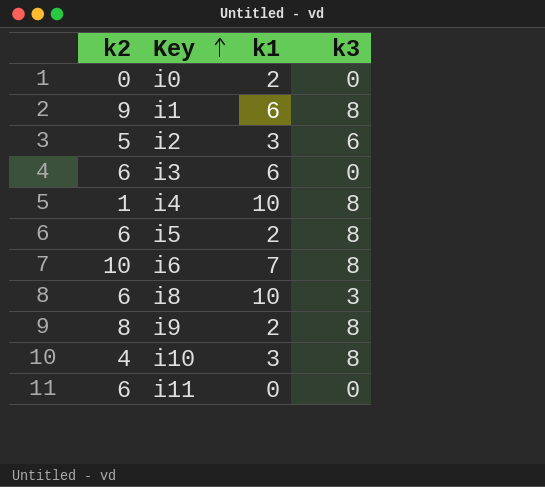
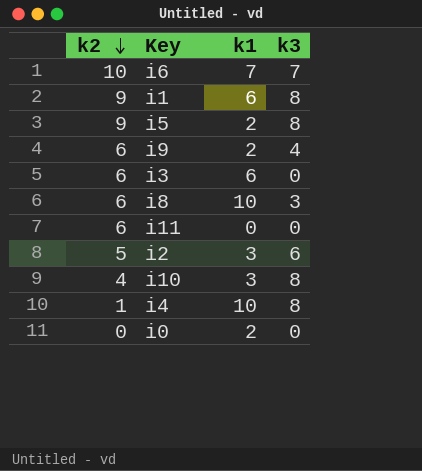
row order: Key ascending -> k2 descending
i6 | k3: 8 -> 7
i5 | k2: 6 -> 9
i9 | k2: 8 -> 6
i9 | k3: 8 -> 4

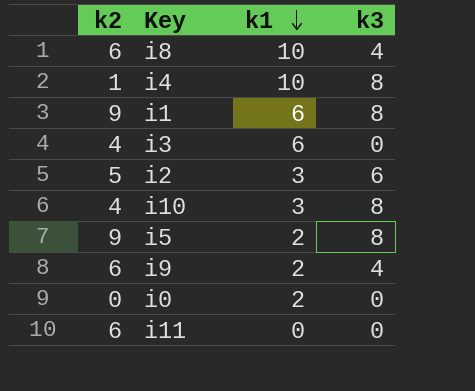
row order: k2 descending -> k1 descending
row i6: 10 | 7 | 7 -> none
i8 | k3: 3 -> 4
i3 | k2: 6 -> 4

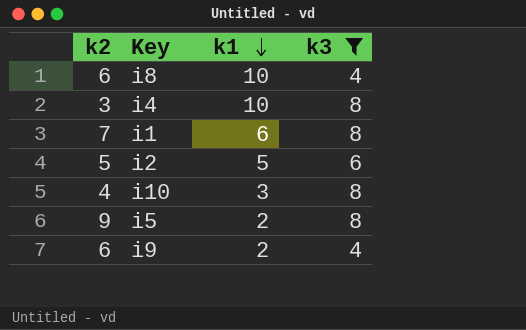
filter: none -> k3 != 0
i4 | k2: 1 -> 3
i1 | k2: 9 -> 7
i2 | k1: 3 -> 5

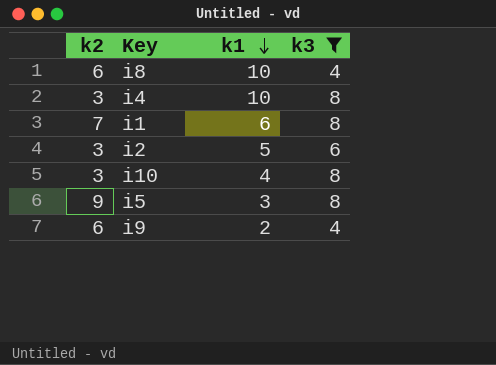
i2 | k2: 5 -> 3
i10 | k2: 4 -> 3
i10 | k1: 3 -> 4
i5 | k1: 2 -> 3

